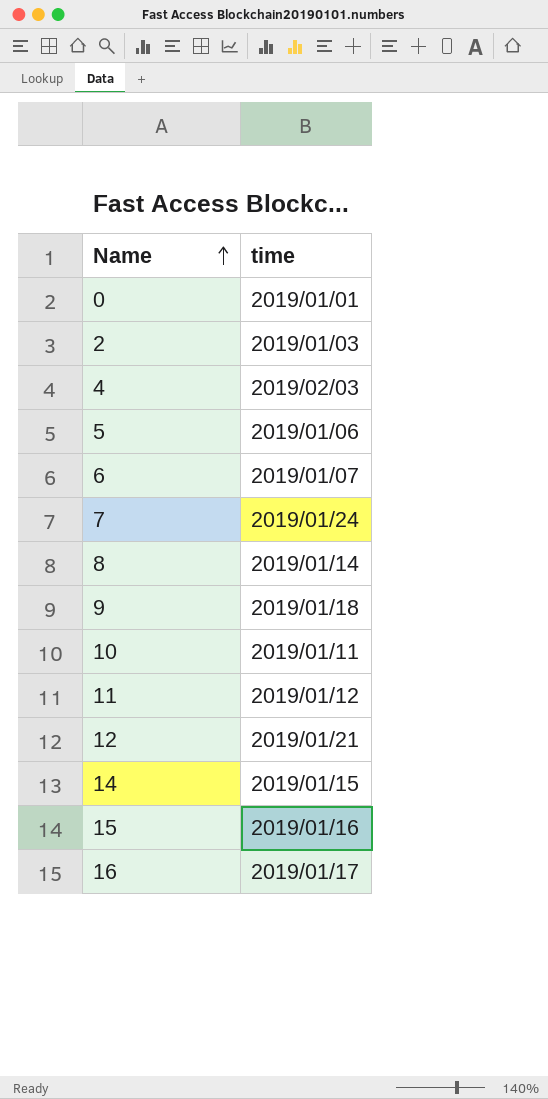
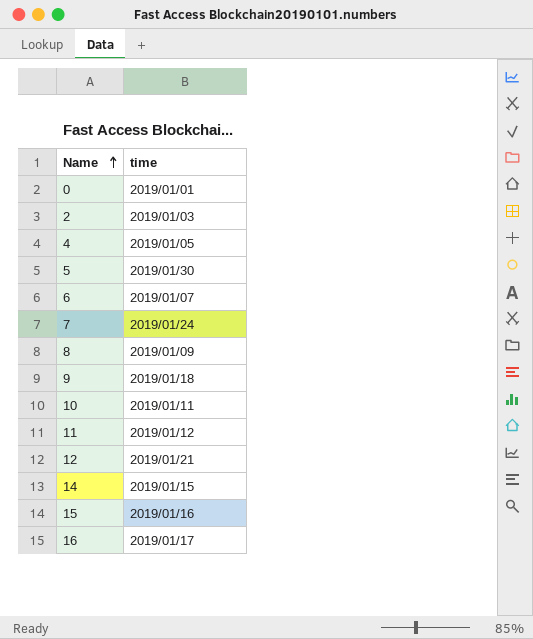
4 | time: 2019/02/03 -> 2019/01/05
5 | time: 2019/01/06 -> 2019/01/30
8 | time: 2019/01/14 -> 2019/01/09

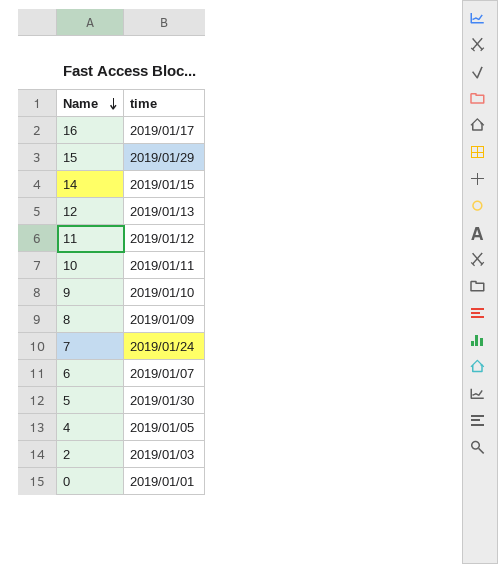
row order: Name ascending -> Name descending
15 | time: 2019/01/16 -> 2019/01/29
12 | time: 2019/01/21 -> 2019/01/13
9 | time: 2019/01/18 -> 2019/01/10

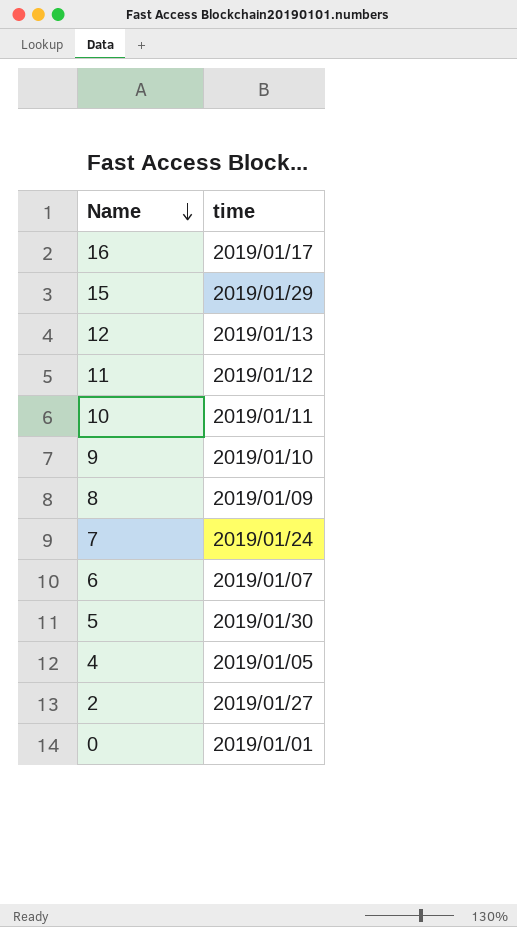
row 14: 2019/01/15 -> none
2 | time: 2019/01/03 -> 2019/01/27

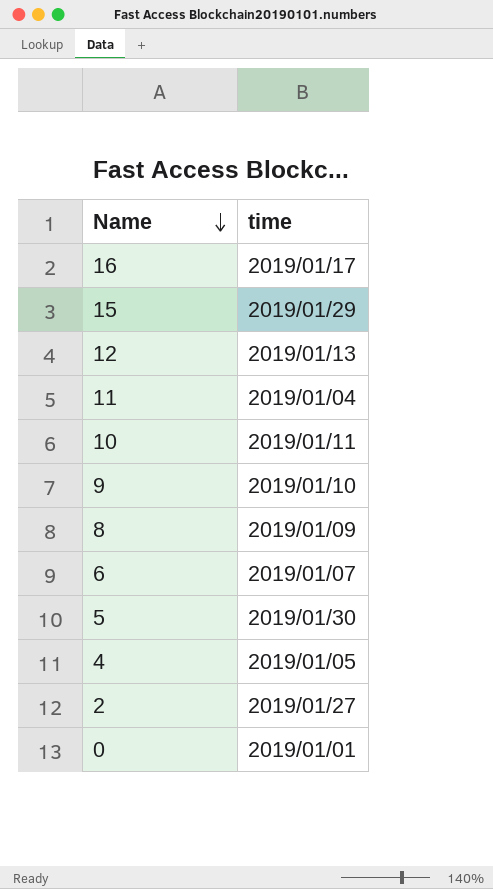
row 7: 2019/01/24 -> none
11 | time: 2019/01/12 -> 2019/01/04

